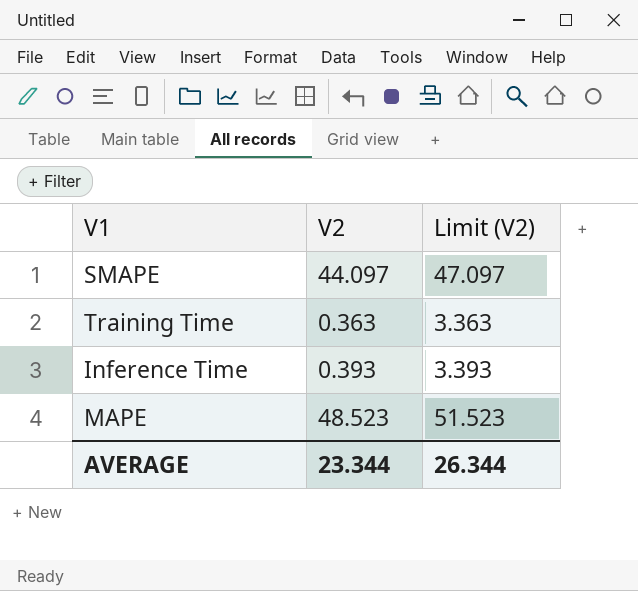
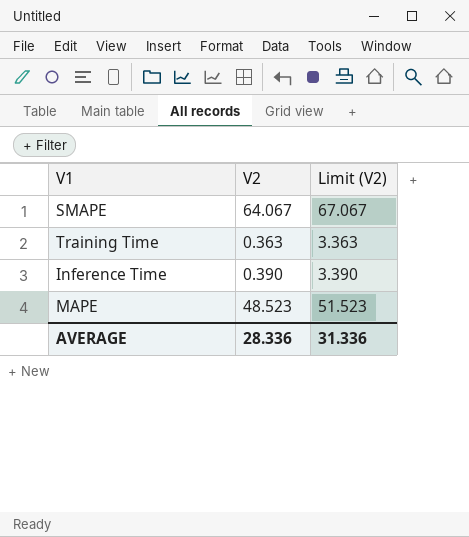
SMAPE | V2: 44.097 -> 64.067
SMAPE | Limit (V2): 47.097 -> 67.067
Inference Time | V2: 0.393 -> 0.390
Inference Time | Limit (V2): 3.393 -> 3.390
AVERAGE | V2: 23.344 -> 28.336
AVERAGE | Limit (V2): 26.344 -> 31.336

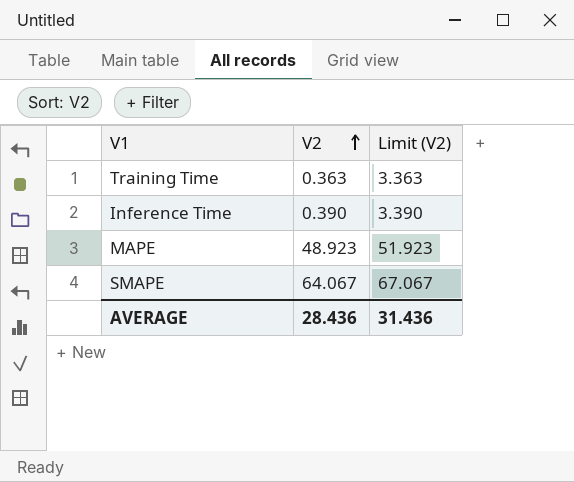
row order: none -> V2 ascending
MAPE | V2: 48.523 -> 48.923
MAPE | Limit (V2): 51.523 -> 51.923
AVERAGE | V2: 28.336 -> 28.436
AVERAGE | Limit (V2): 31.336 -> 31.436

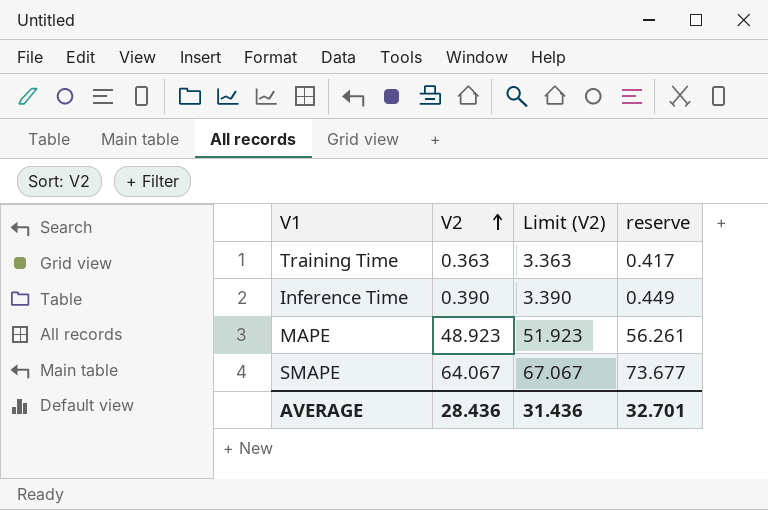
column reserve | formula: none -> [V2] * 1.15

